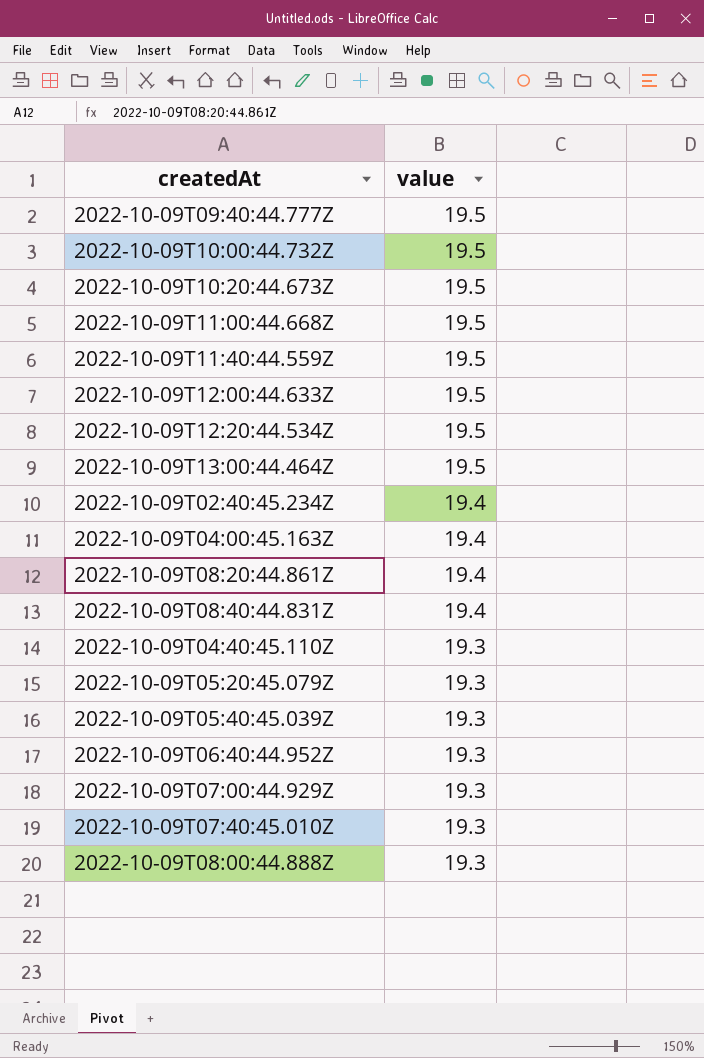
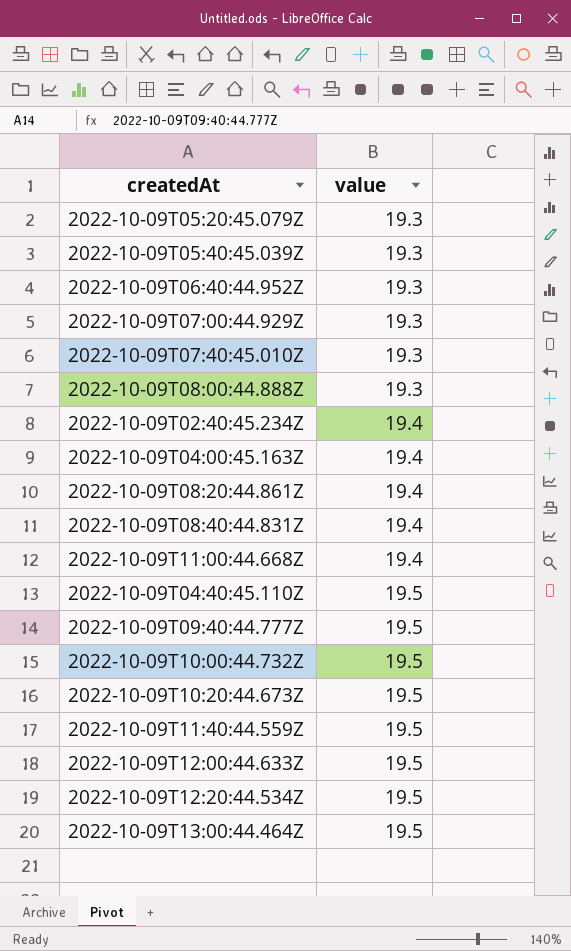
row order: value descending -> value ascending
2022-10-09T11:00:44.668Z | value: 19.5 -> 19.4
2022-10-09T04:40:45.110Z | value: 19.3 -> 19.5

